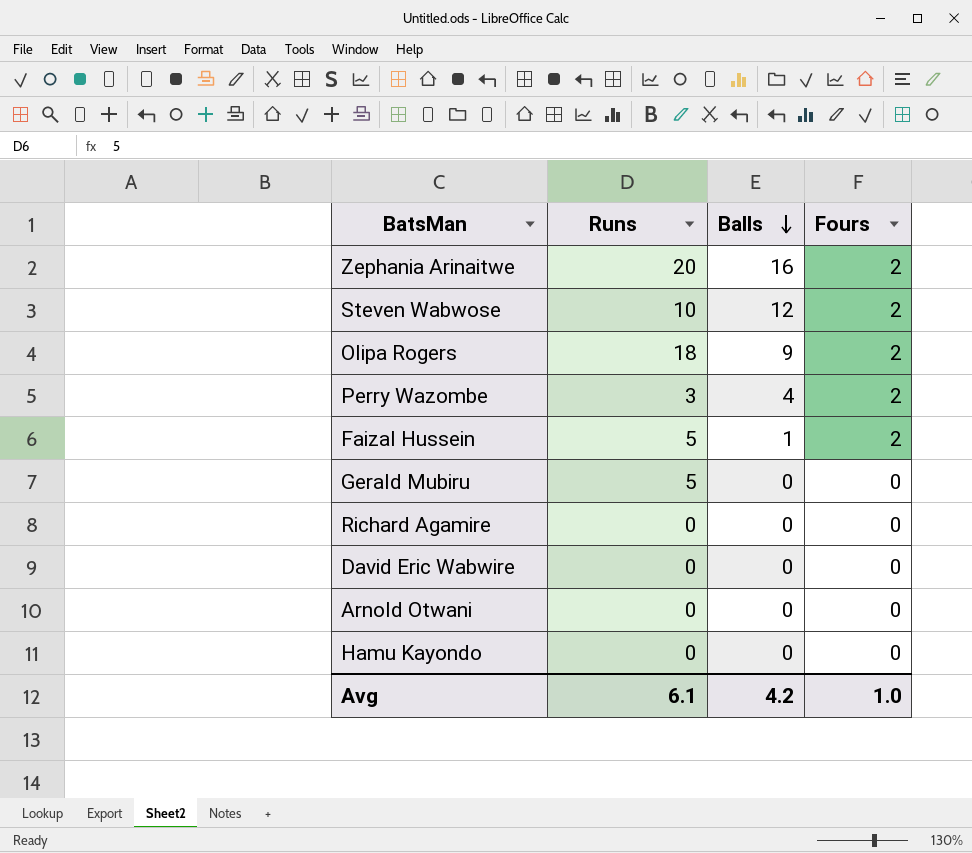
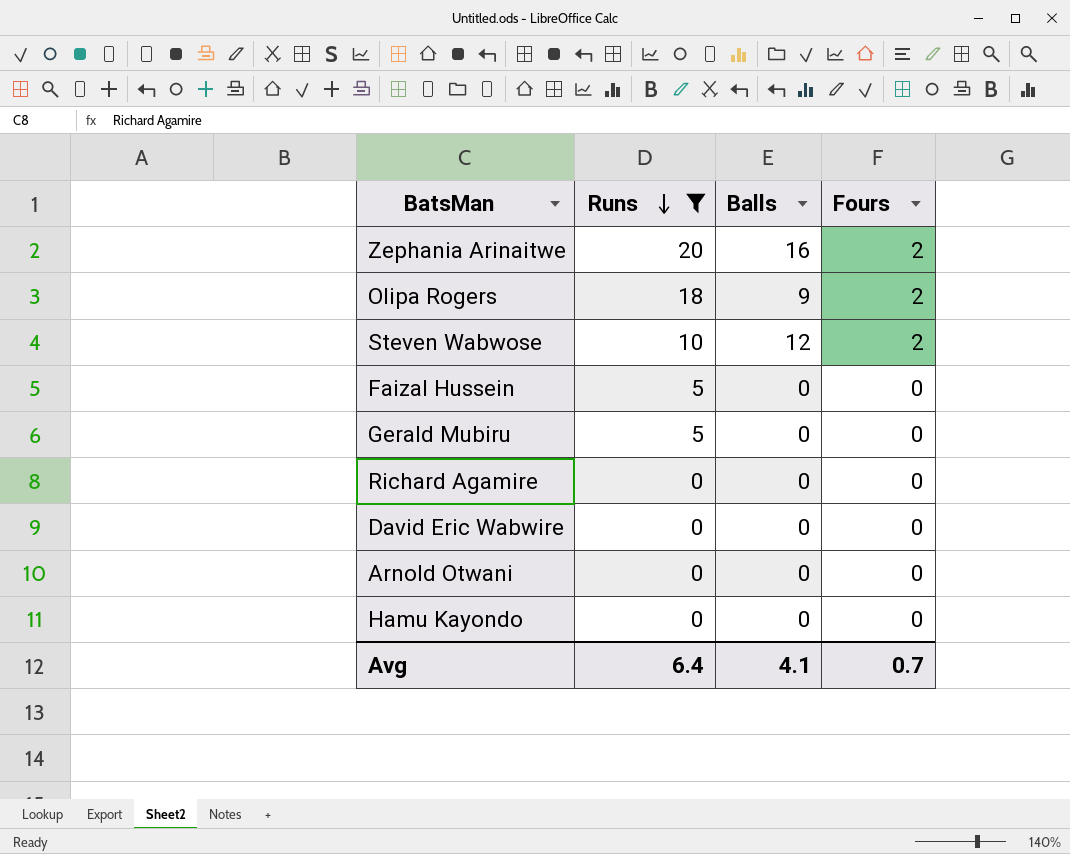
filter: none -> Runs != 3
row order: Balls descending -> Runs descending
Faizal Hussein | Balls: 1 -> 0
Faizal Hussein | Fours: 2 -> 0
Avg | Runs: 6.1 -> 6.4
Avg | Balls: 4.2 -> 4.1
Avg | Fours: 1.0 -> 0.7

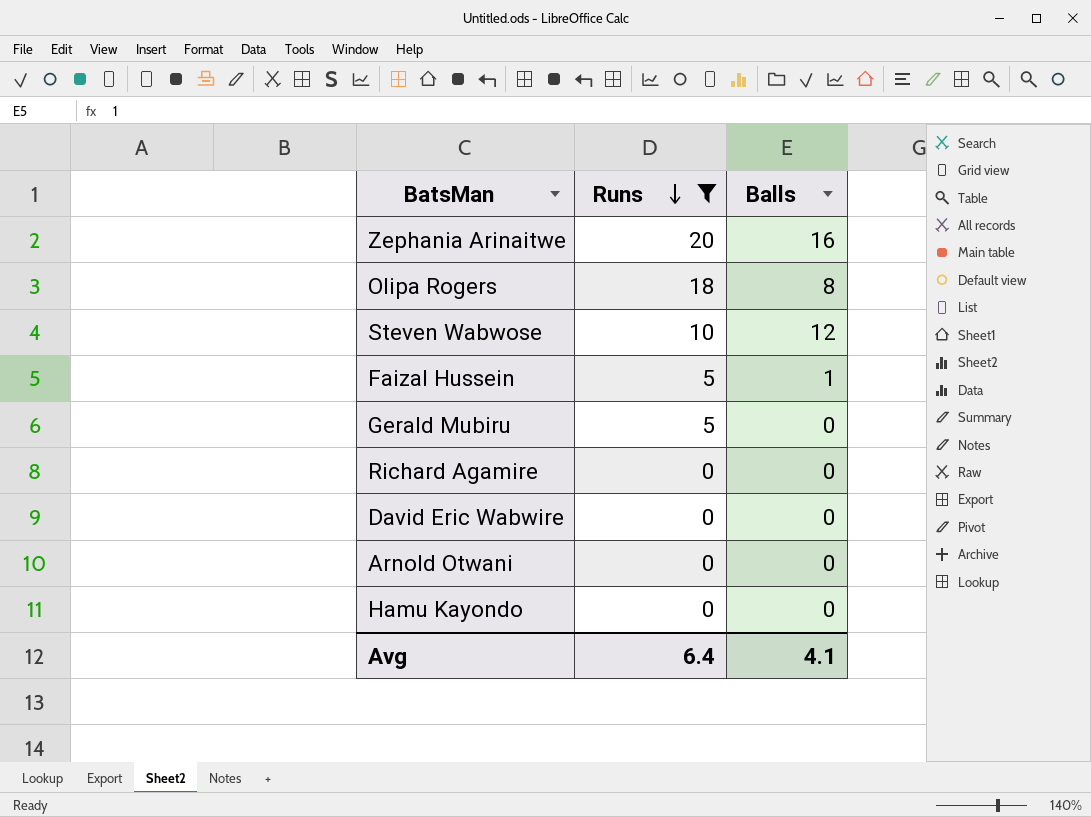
column Fours | position: 4 -> none
Olipa Rogers | Balls: 9 -> 8
Faizal Hussein | Balls: 0 -> 1

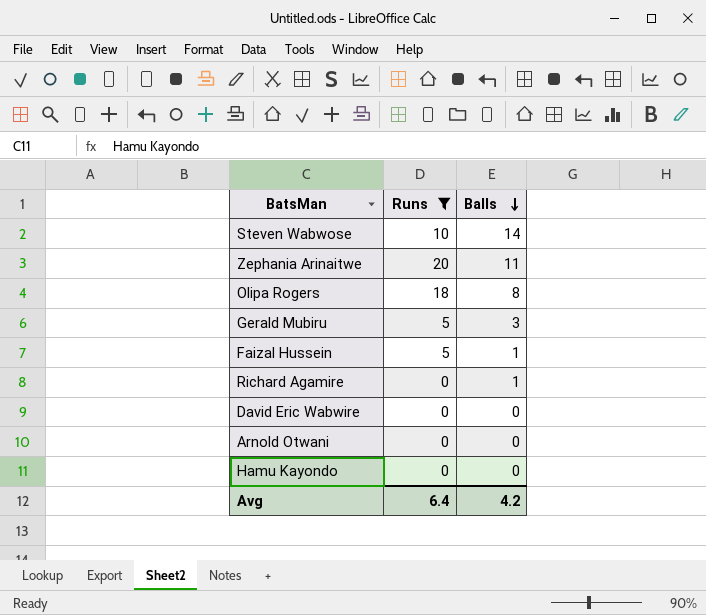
row order: Runs descending -> Balls descending
Steven Wabwose | Balls: 12 -> 14
Zephania Arinaitwe | Balls: 16 -> 11
Gerald Mubiru | Balls: 0 -> 3
Richard Agamire | Balls: 0 -> 1
Avg | Balls: 4.1 -> 4.2

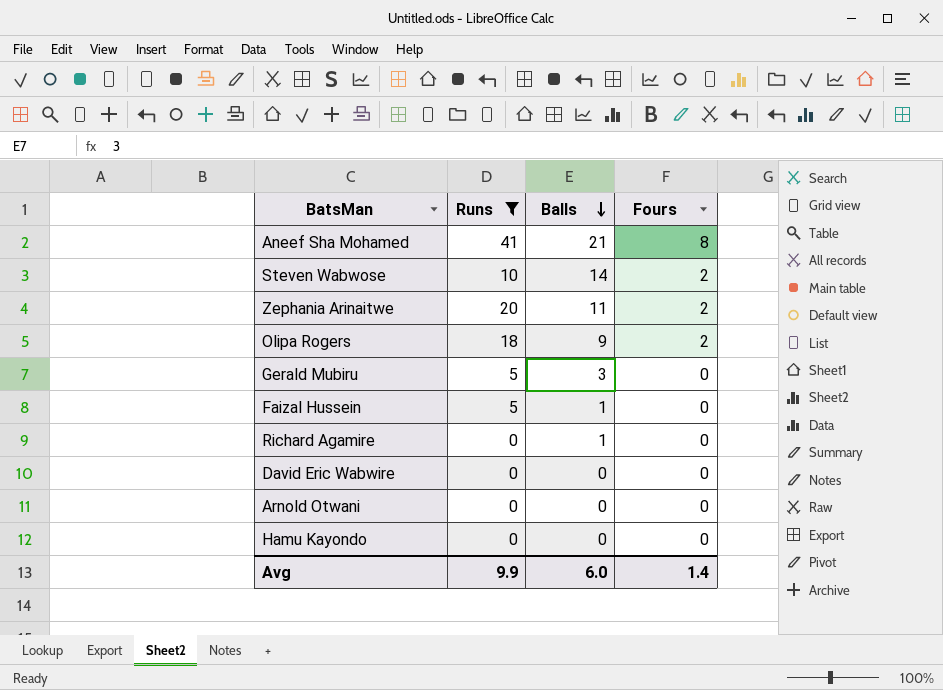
column Fours | position: none -> 4
row Aneef Sha Mohamed: none -> 41 | 21 | 8
Olipa Rogers | Balls: 8 -> 9
Avg | Runs: 6.4 -> 9.9
Avg | Balls: 4.2 -> 6.0

